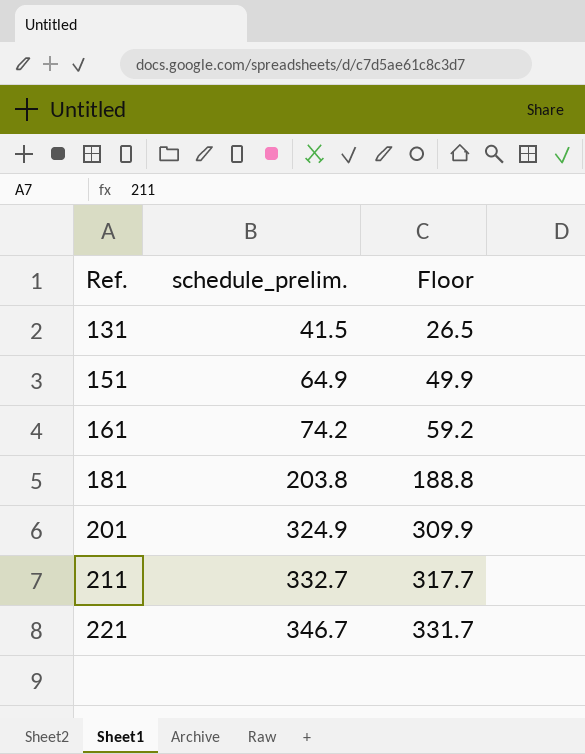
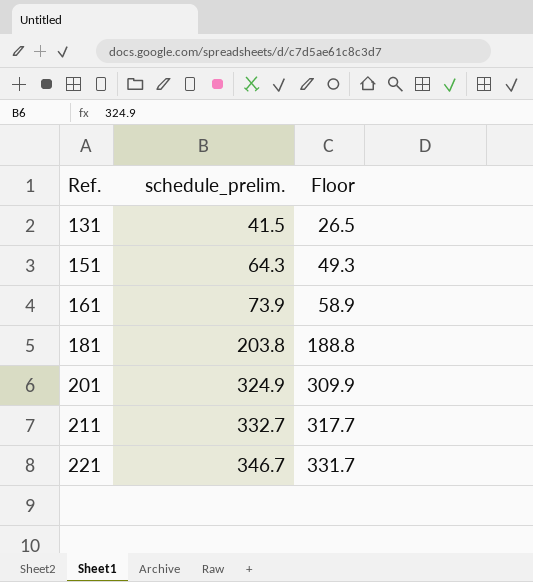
151 | schedule_prelim.: 64.9 -> 64.3
151 | Floor: 49.9 -> 49.3
161 | schedule_prelim.: 74.2 -> 73.9
161 | Floor: 59.2 -> 58.9

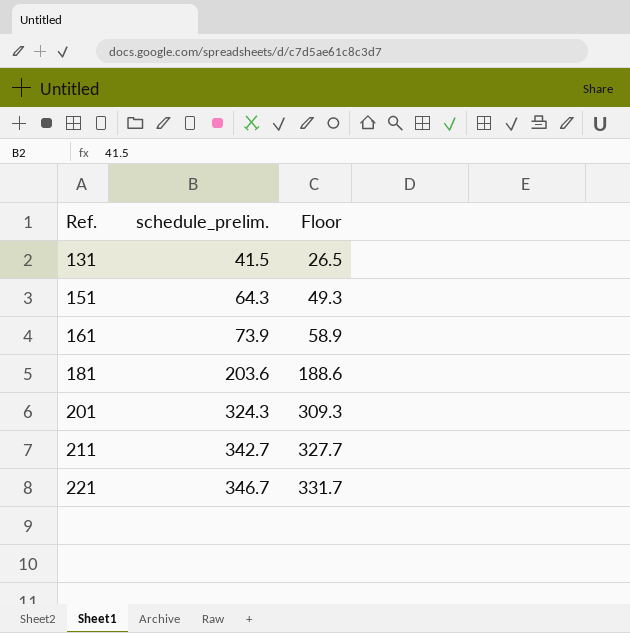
181 | schedule_prelim.: 203.8 -> 203.6
181 | Floor: 188.8 -> 188.6
201 | schedule_prelim.: 324.9 -> 324.3
201 | Floor: 309.9 -> 309.3
211 | schedule_prelim.: 332.7 -> 342.7
211 | Floor: 317.7 -> 327.7

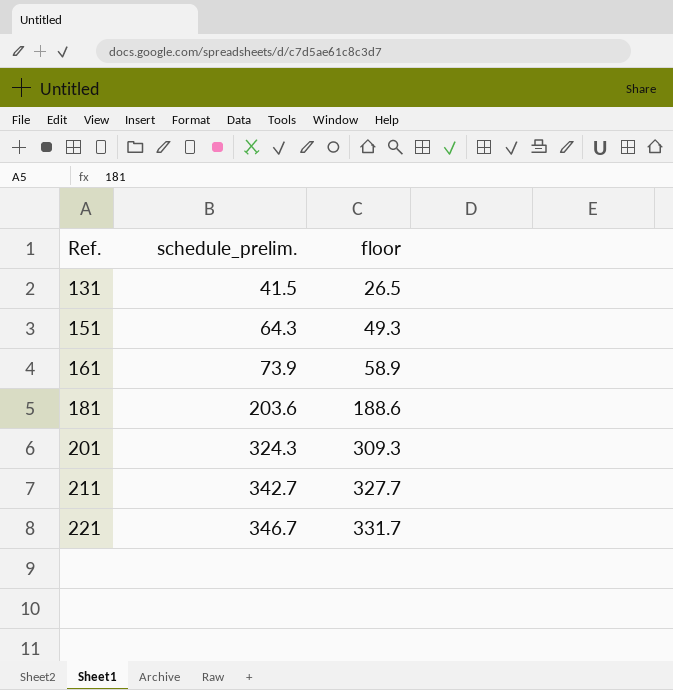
column name: Floor -> floor

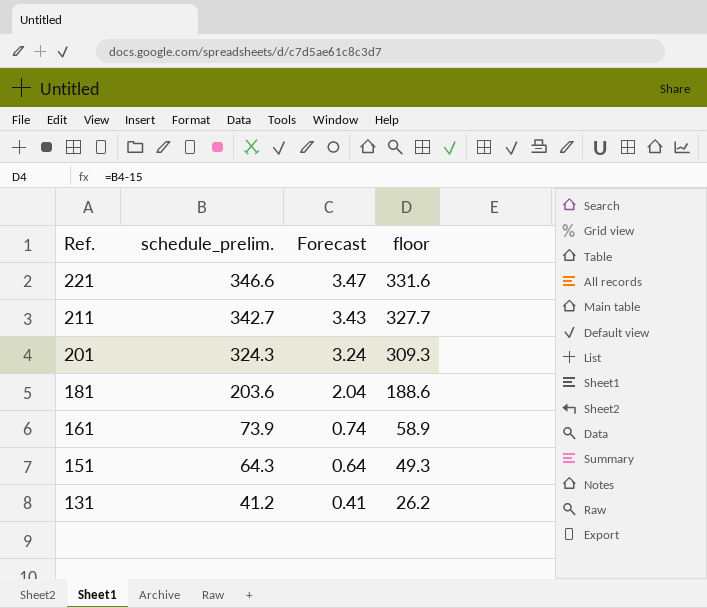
row order: Ref. ascending -> Ref. descending
column Forecast | formula: none -> [schedule_prelim.] * 0.01
221 | schedule_prelim.: 346.7 -> 346.6
221 | floor: 331.7 -> 331.6
131 | schedule_prelim.: 41.5 -> 41.2
131 | floor: 26.5 -> 26.2

